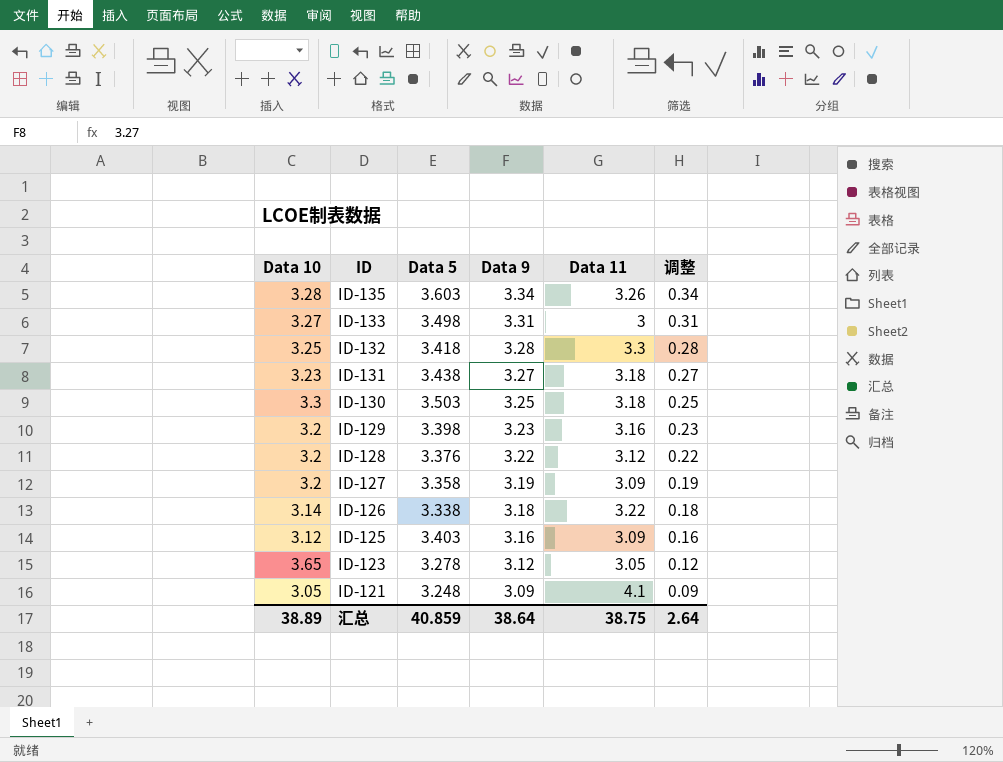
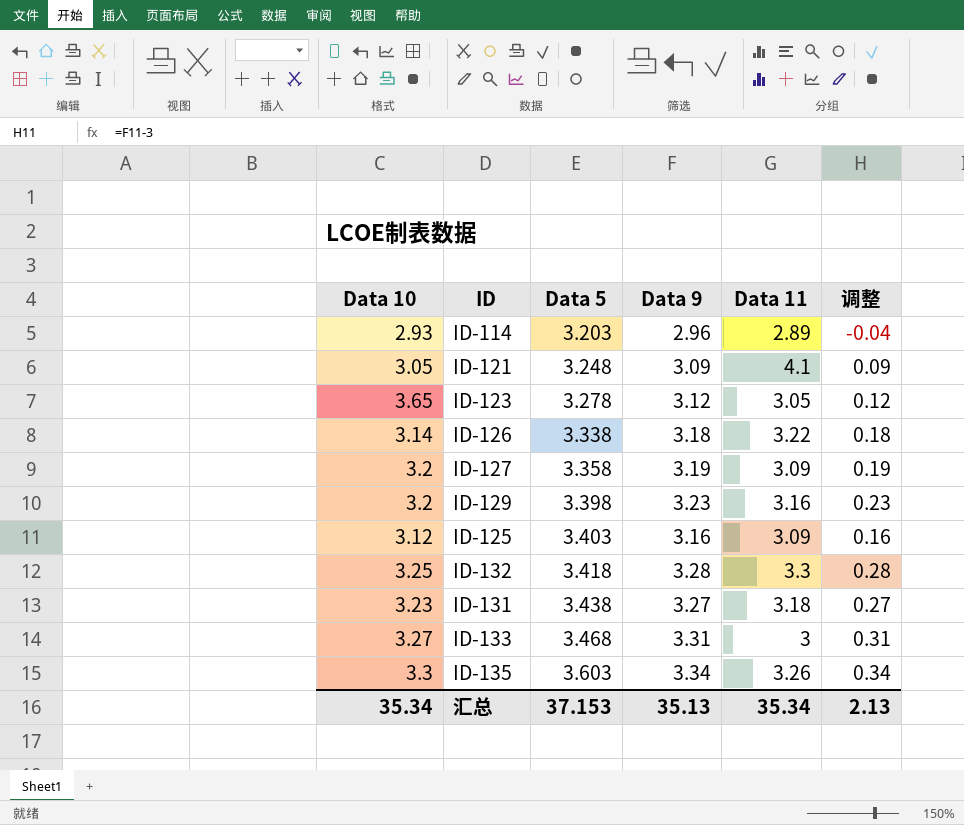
row order: ID descending -> Data 5 ascending
row ID-130: 3.3 | 3.503 | 3.25 | 3.18 | 0.25 -> none
row ID-128: 3.2 | 3.376 | 3.22 | 3.12 | 0.22 -> none
row ID-114: none -> 2.93 | 3.203 | 2.96 | 2.89 | -0.04
ID-133 | Data 5: 3.498 -> 3.468
ID-135 | Data 10: 3.28 -> 3.3
汇总 | Data 10: 38.89 -> 35.34
汇总 | Data 5: 40.859 -> 37.153
汇总 | Data 9: 38.64 -> 35.13
汇总 | Data 11: 38.75 -> 35.34
汇总 | 调整: 2.64 -> 2.13

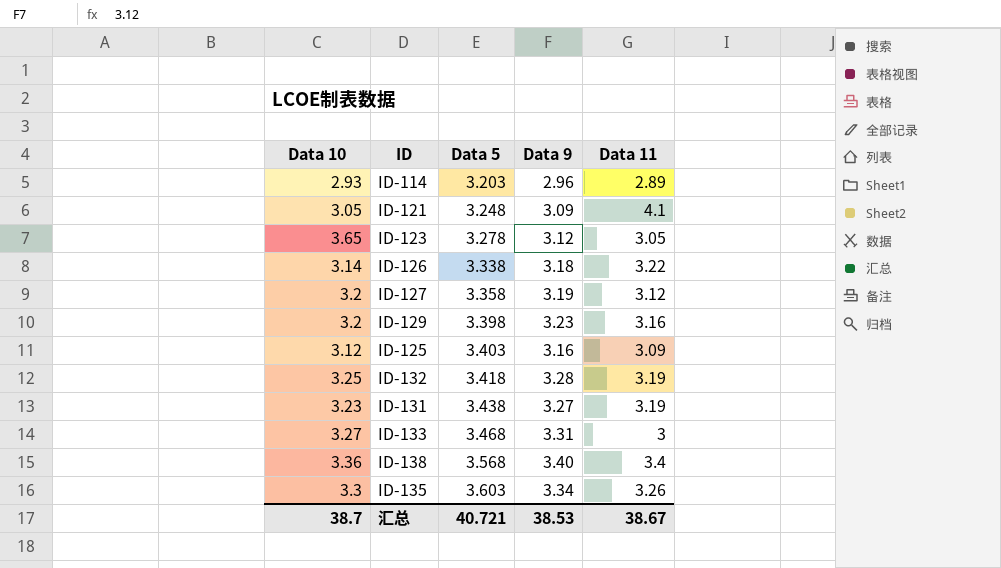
column 调整 | formula: [Data 9] - 3 -> none
ID-127 | Data 11: 3.09 -> 3.12
ID-132 | Data 11: 3.3 -> 3.19
ID-131 | Data 11: 3.18 -> 3.19
row ID-138: none -> 3.36 | 3.568 | 3.40 | 3.4
汇总 | Data 10: 35.34 -> 38.7
汇总 | Data 5: 37.153 -> 40.721
汇总 | Data 9: 35.13 -> 38.53
汇总 | Data 11: 35.34 -> 38.67

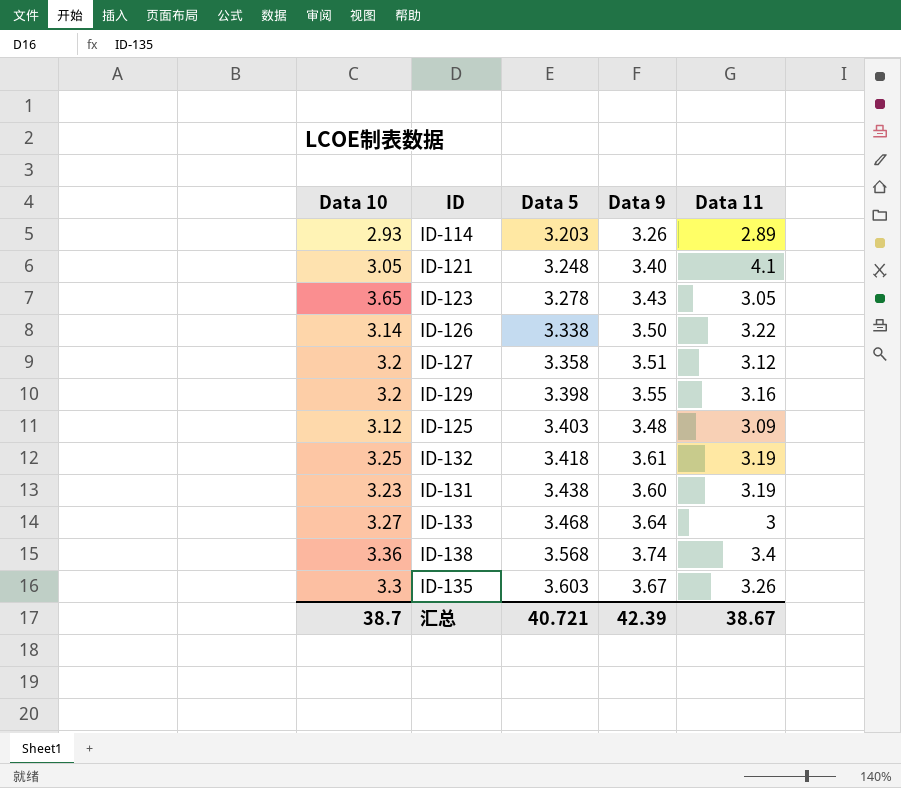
ID-114 | Data 9: 2.96 -> 3.26
ID-121 | Data 9: 3.09 -> 3.40
ID-123 | Data 9: 3.12 -> 3.43
ID-126 | Data 9: 3.18 -> 3.50
ID-127 | Data 9: 3.19 -> 3.51
ID-129 | Data 9: 3.23 -> 3.55
ID-125 | Data 9: 3.16 -> 3.48
ID-132 | Data 9: 3.28 -> 3.61
ID-131 | Data 9: 3.27 -> 3.60
ID-133 | Data 9: 3.31 -> 3.64
ID-138 | Data 9: 3.40 -> 3.74
ID-135 | Data 9: 3.34 -> 3.67
汇总 | Data 9: 38.53 -> 42.39

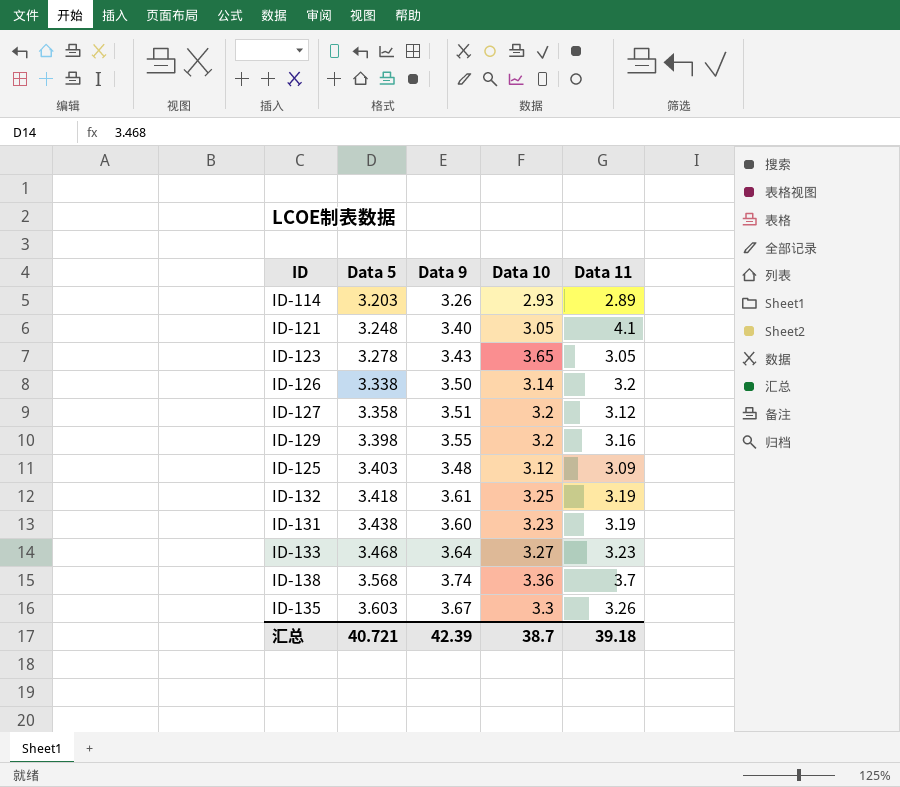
column Data 10 | position: 1 -> 4
ID-126 | Data 11: 3.22 -> 3.2
ID-133 | Data 11: 3 -> 3.23
ID-138 | Data 11: 3.4 -> 3.7
汇总 | Data 11: 38.67 -> 39.18

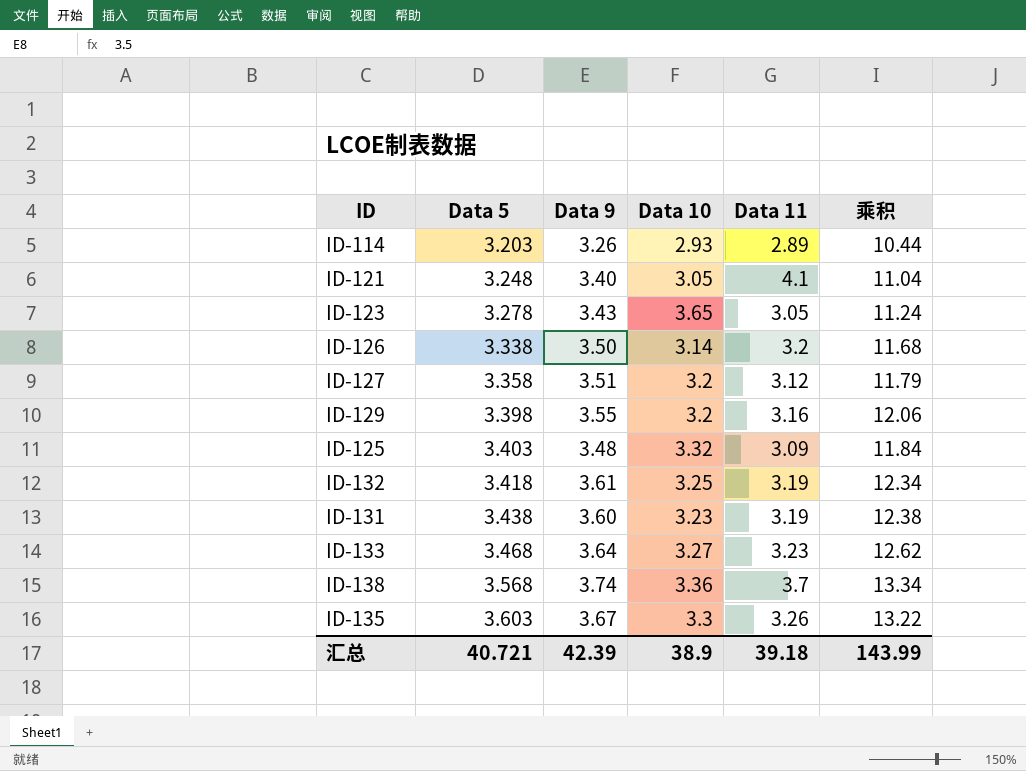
column 乘积 | formula: none -> [Data 5] * [Data 9]
ID-125 | Data 10: 3.12 -> 3.32
汇总 | Data 10: 38.7 -> 38.9

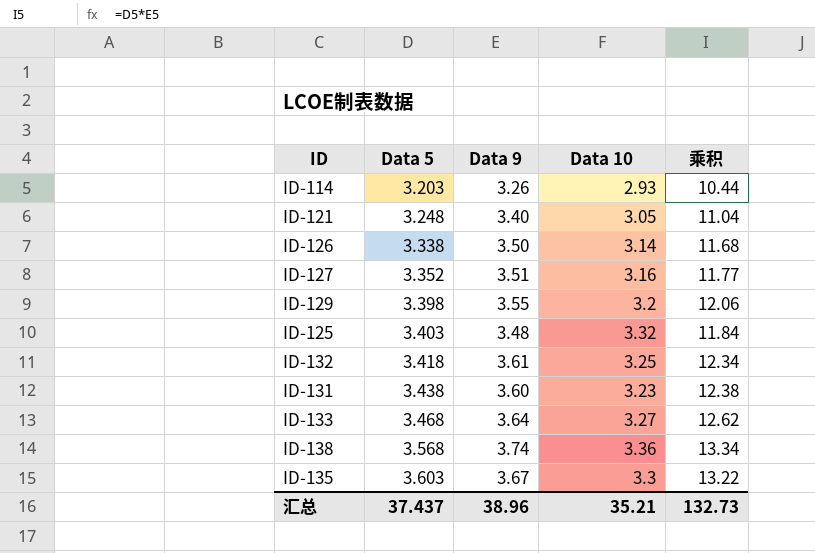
column Data 11 | position: 5 -> none
row ID-123: 3.278 | 3.43 | 3.65 | 3.05 | 11.24 -> none
ID-127 | Data 5: 3.358 -> 3.352
ID-127 | Data 10: 3.2 -> 3.16
ID-127 | 乘积: 11.79 -> 11.77
汇总 | Data 5: 40.721 -> 37.437
汇总 | Data 9: 42.39 -> 38.96
汇总 | Data 10: 38.9 -> 35.21
汇总 | 乘积: 143.99 -> 132.73

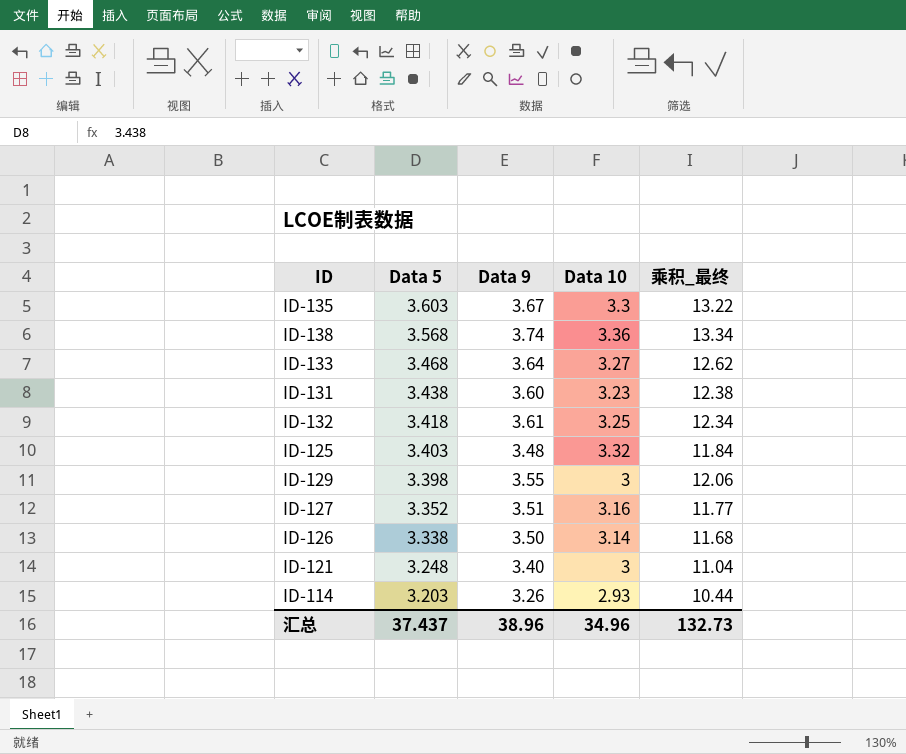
row order: Data 5 ascending -> Data 5 descending
column name: 乘积 -> 乘积_最终
ID-129 | Data 10: 3.2 -> 3
ID-121 | Data 10: 3.05 -> 3
汇总 | Data 10: 35.21 -> 34.96

